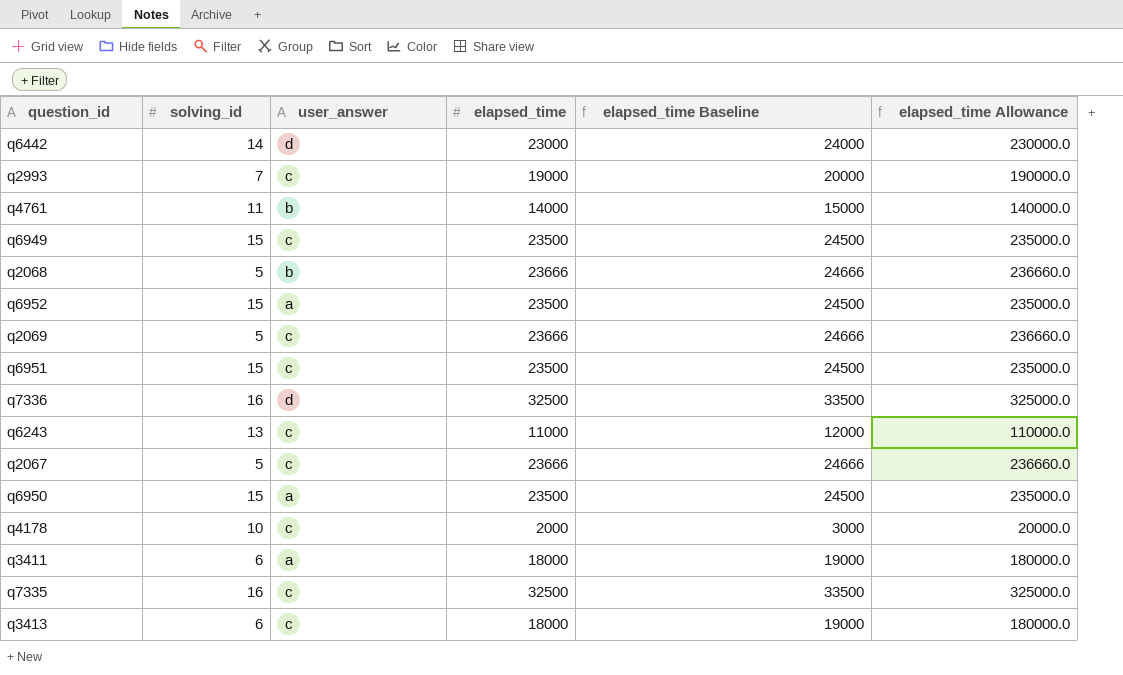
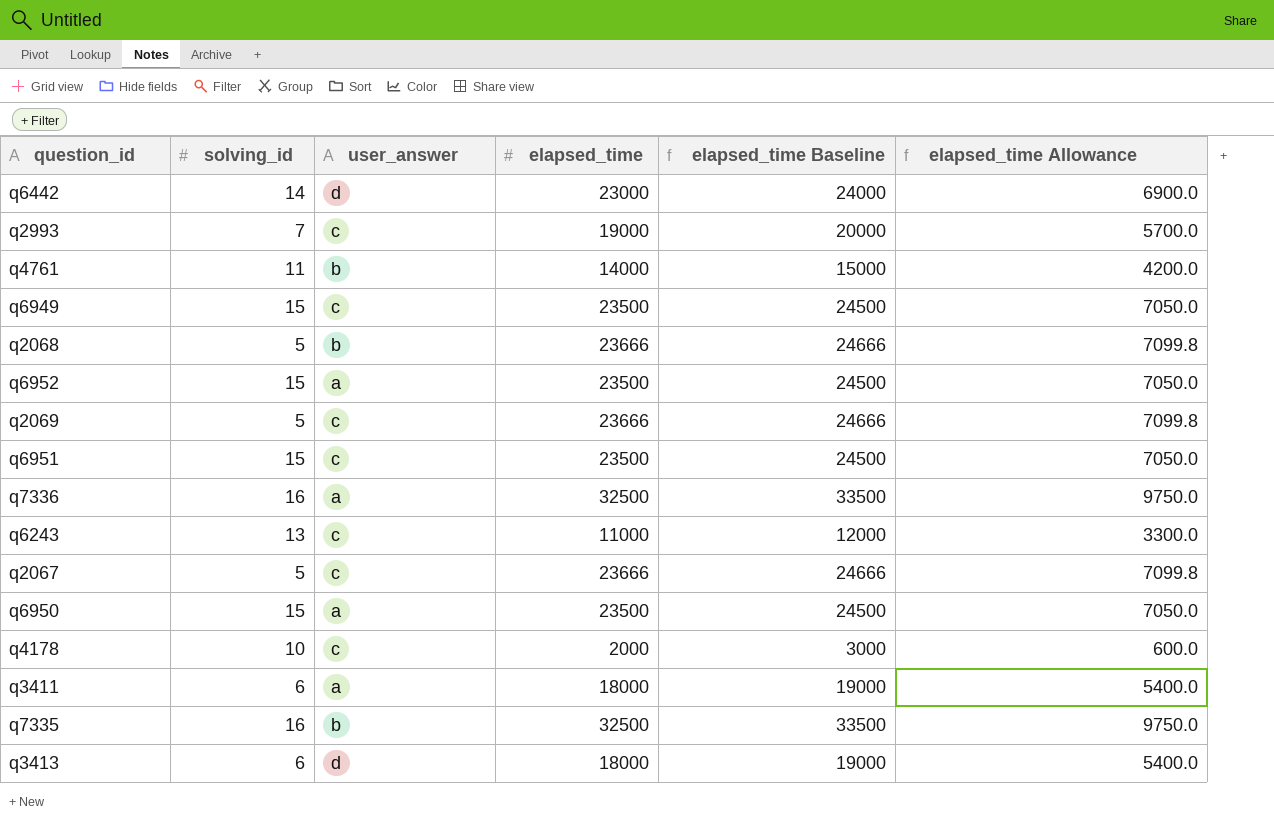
column elapsed_time Allowance | formula: [elapsed_time] * 10 -> [elapsed_time] * 0.3
q7336 | user_answer: d -> a
q7335 | user_answer: c -> b
q3413 | user_answer: c -> d

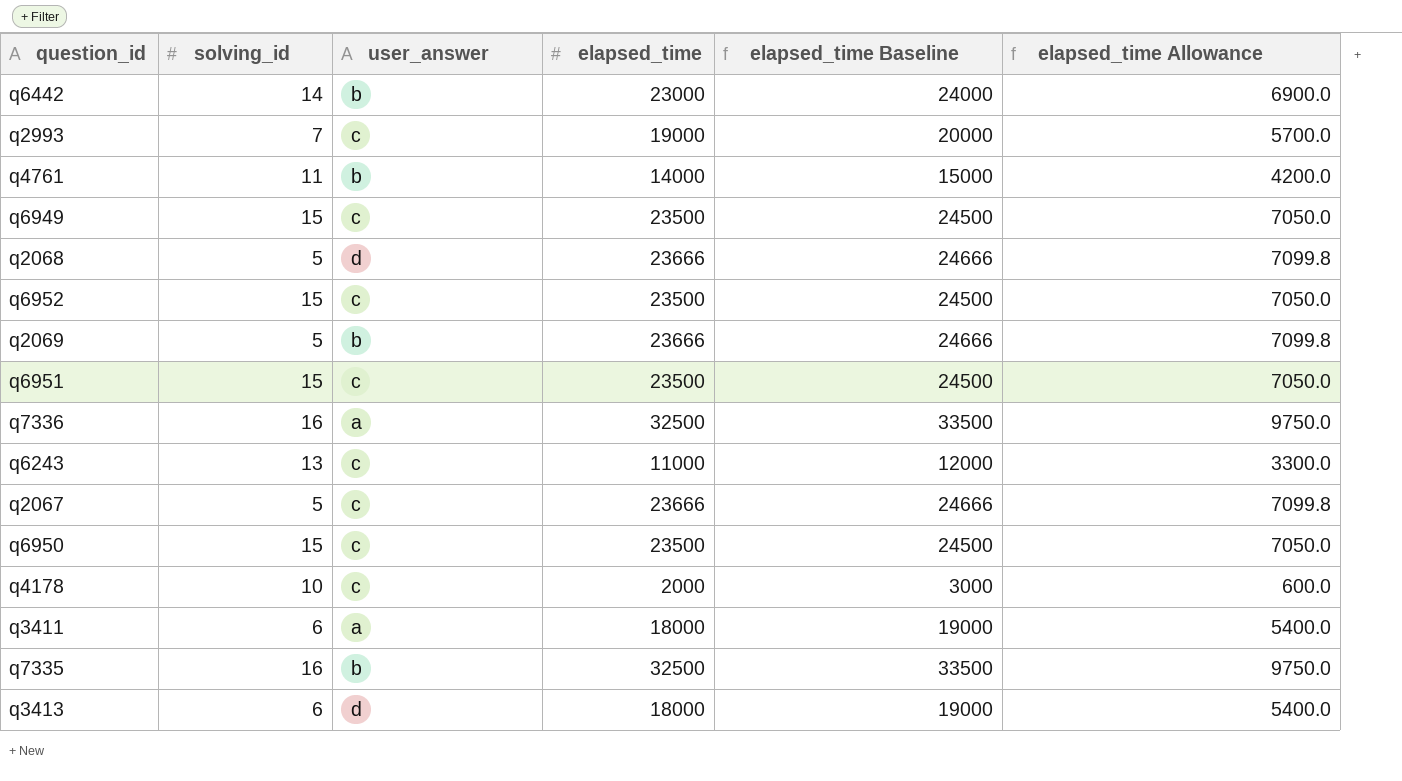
q6442 | user_answer: d -> b
q2068 | user_answer: b -> d
q6952 | user_answer: a -> c
q2069 | user_answer: c -> b
q6950 | user_answer: a -> c

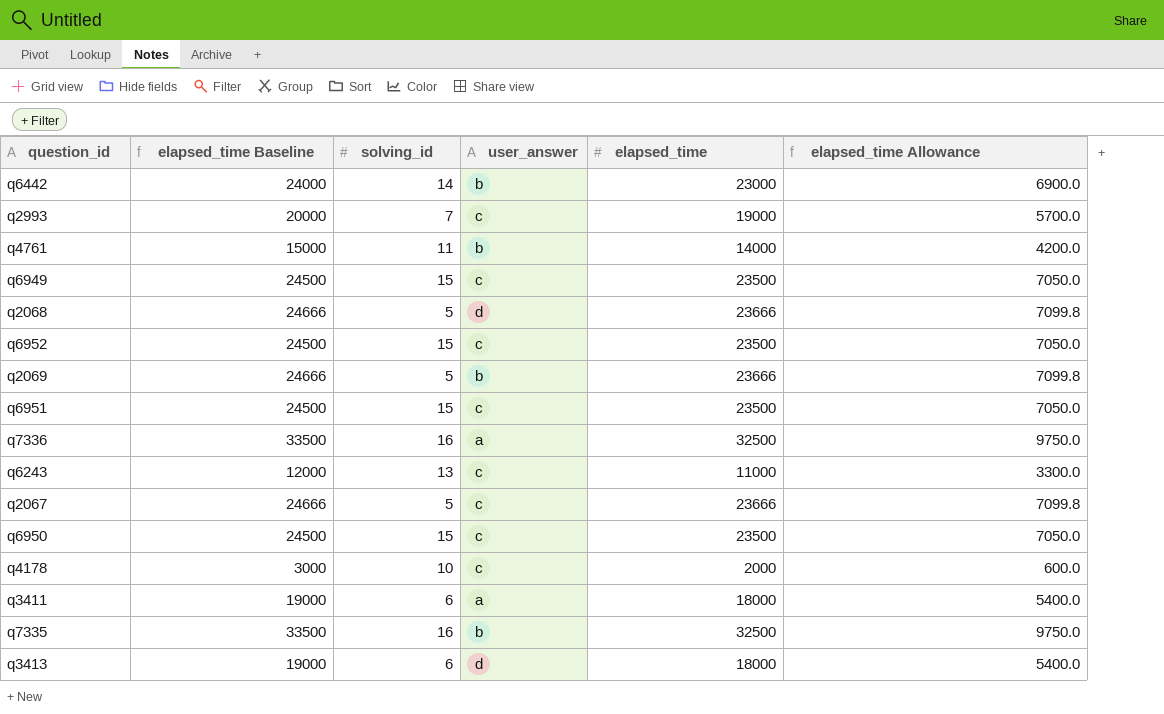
column elapsed_time Baseline | position: 5 -> 2

